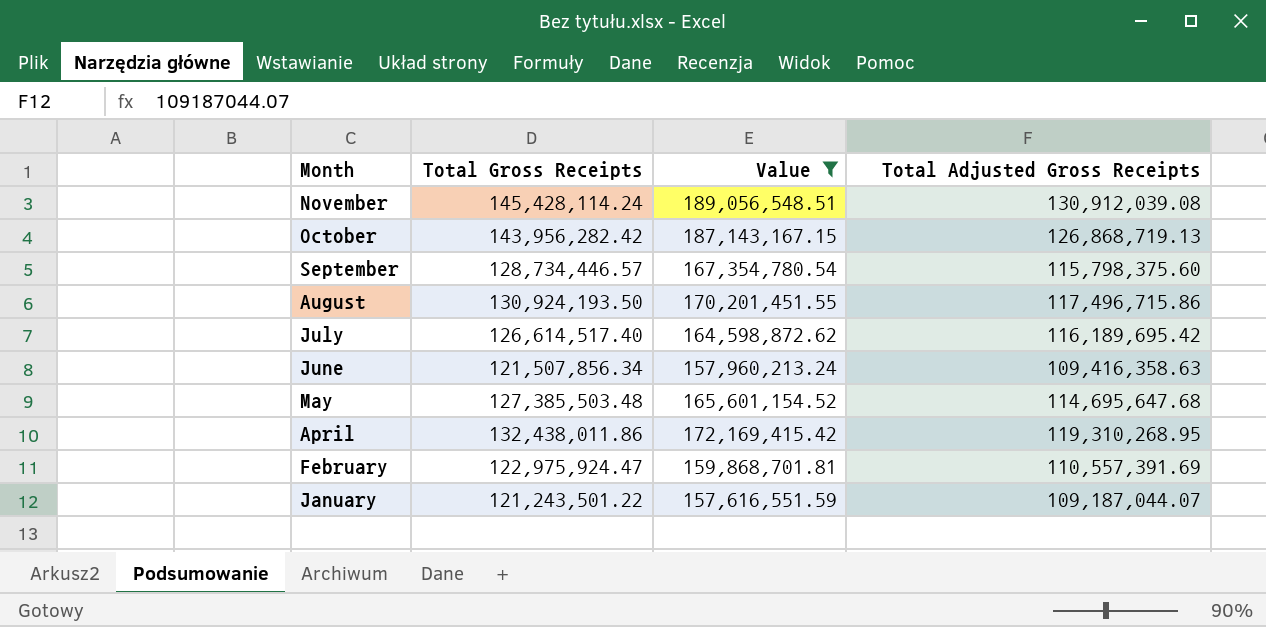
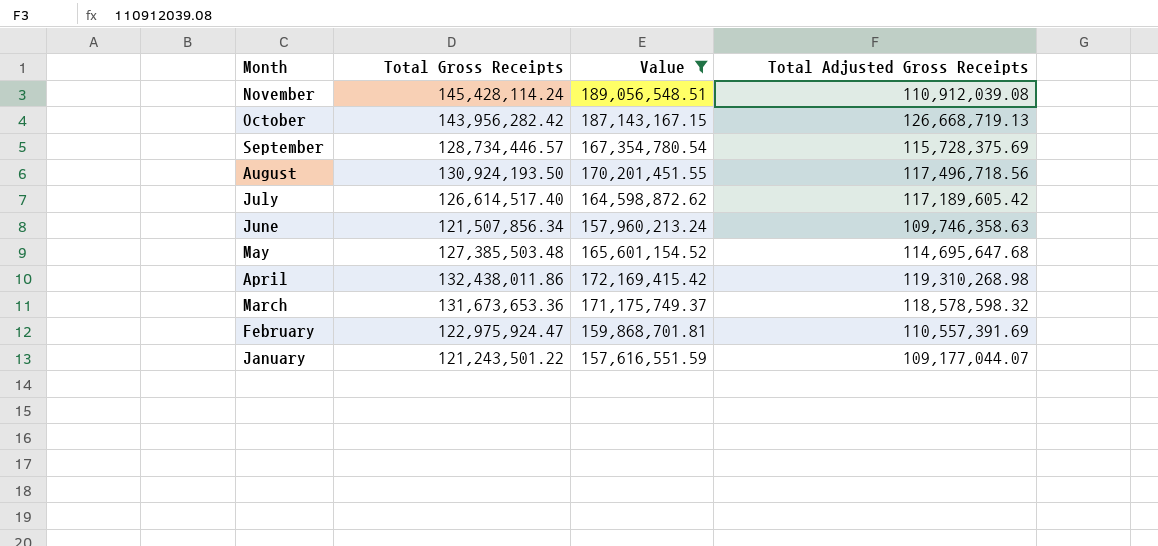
November | Total Adjusted Gross Receipts: 130,912,039.08 -> 110,912,039.08
October | Total Adjusted Gross Receipts: 126,868,719.13 -> 126,668,719.13
September | Total Adjusted Gross Receipts: 115,798,375.60 -> 115,728,375.69
August | Total Adjusted Gross Receipts: 117,496,715.86 -> 117,496,718.56
July | Total Adjusted Gross Receipts: 116,189,695.42 -> 117,189,605.42
June | Total Adjusted Gross Receipts: 109,416,358.63 -> 109,746,358.63
April | Total Adjusted Gross Receipts: 119,310,268.95 -> 119,310,268.98
row March: none -> 131,673,653.36 | 171,175,749.37 | 118,578,598.32
January | Total Adjusted Gross Receipts: 109,187,044.07 -> 109,177,044.07

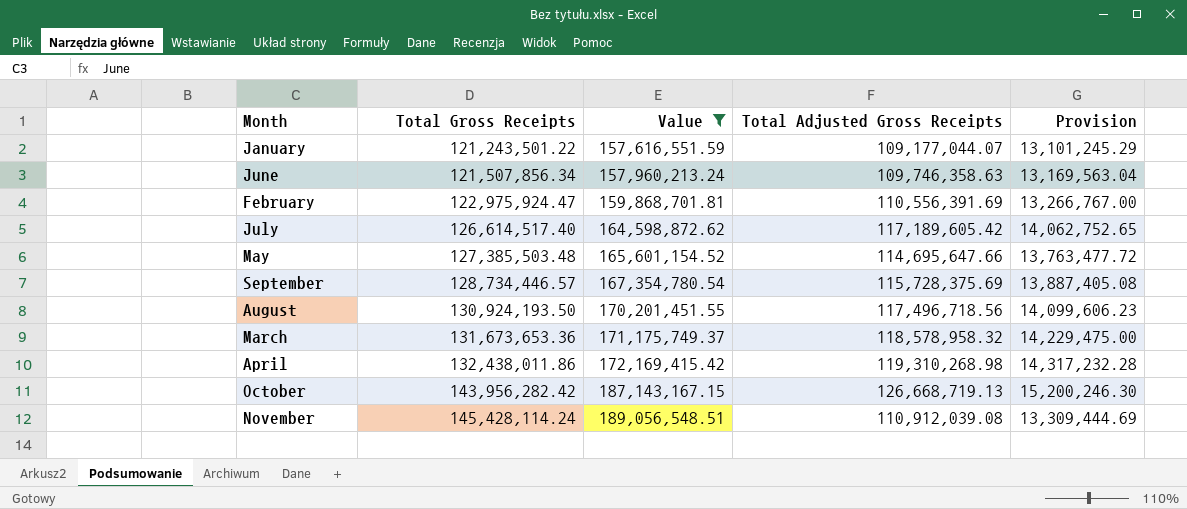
row order: Month descending -> Total Gross Receipts ascending
column Provision | formula: none -> [Total Adjusted Gross Receipts] * 0.12
February | Total Adjusted Gross Receipts: 110,557,391.69 -> 110,556,391.69
May | Total Adjusted Gross Receipts: 114,695,647.68 -> 114,695,647.66
March | Total Adjusted Gross Receipts: 118,578,598.32 -> 118,578,958.32

